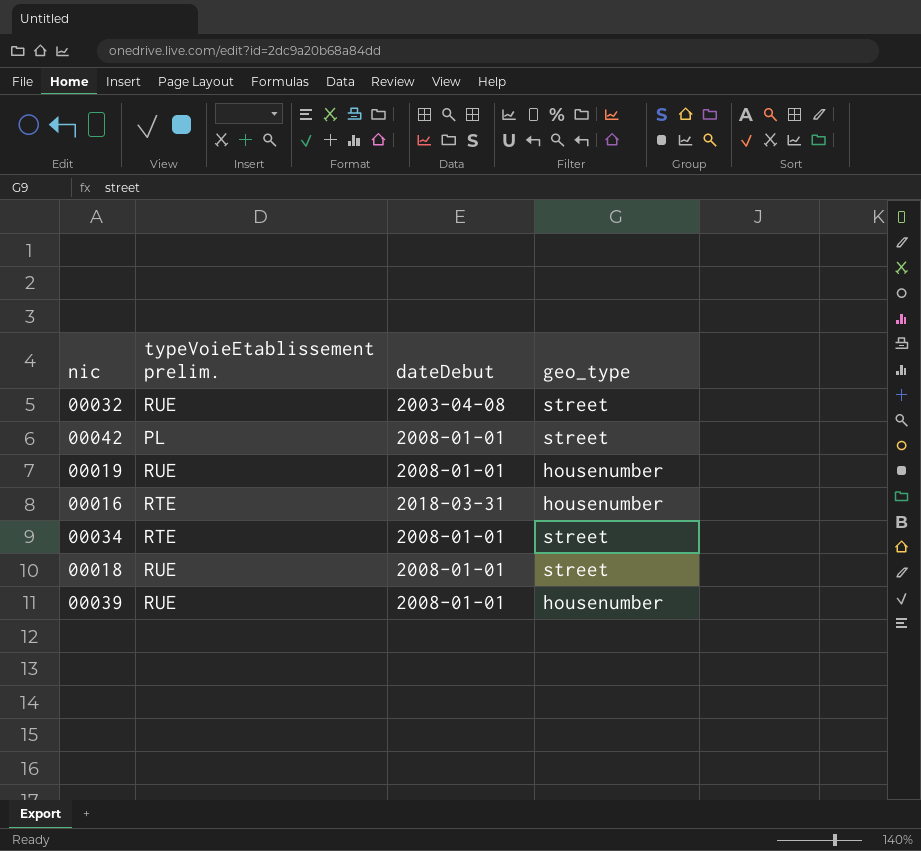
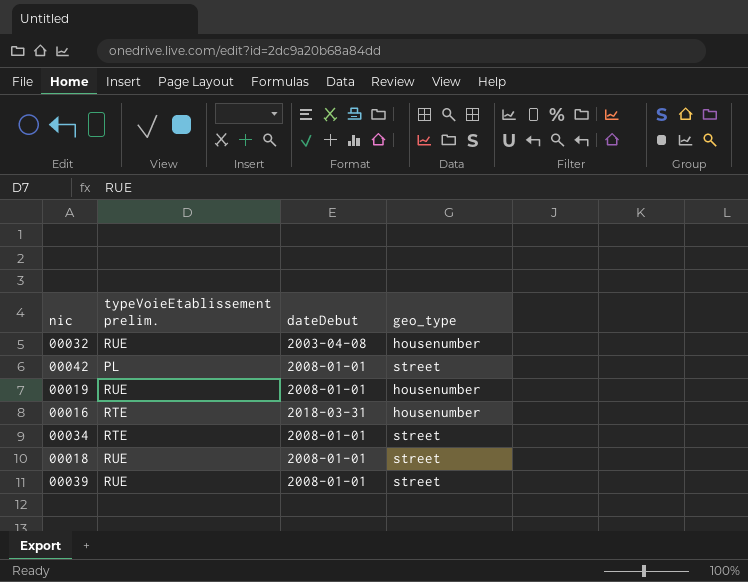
00032 | geo_type: street -> housenumber
00039 | geo_type: housenumber -> street

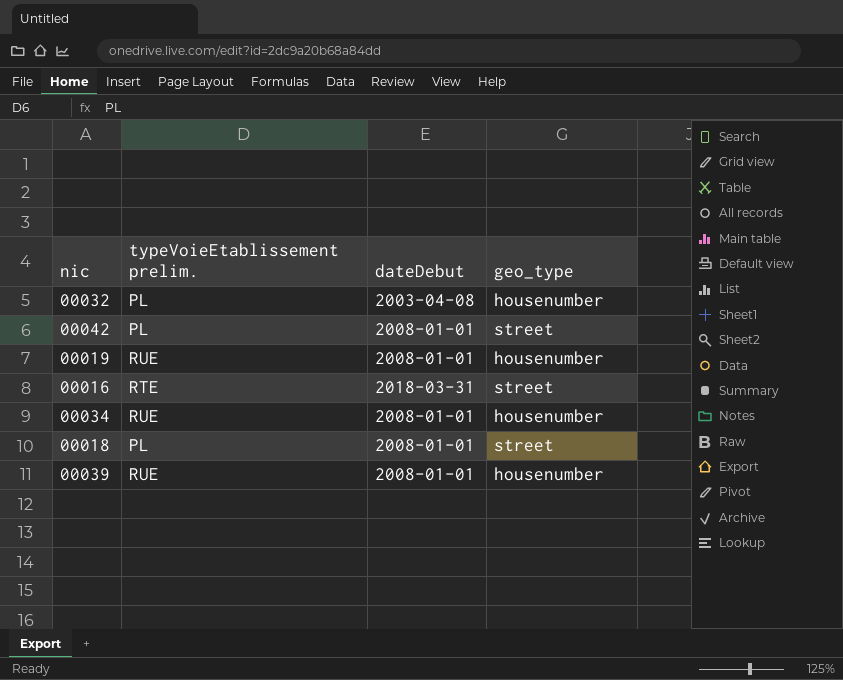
00032 | typeVoieEtablissement prelim.: RUE -> PL
00016 | geo_type: housenumber -> street
00034 | typeVoieEtablissement prelim.: RTE -> RUE
00034 | geo_type: street -> housenumber
00018 | typeVoieEtablissement prelim.: RUE -> PL
00039 | geo_type: street -> housenumber

